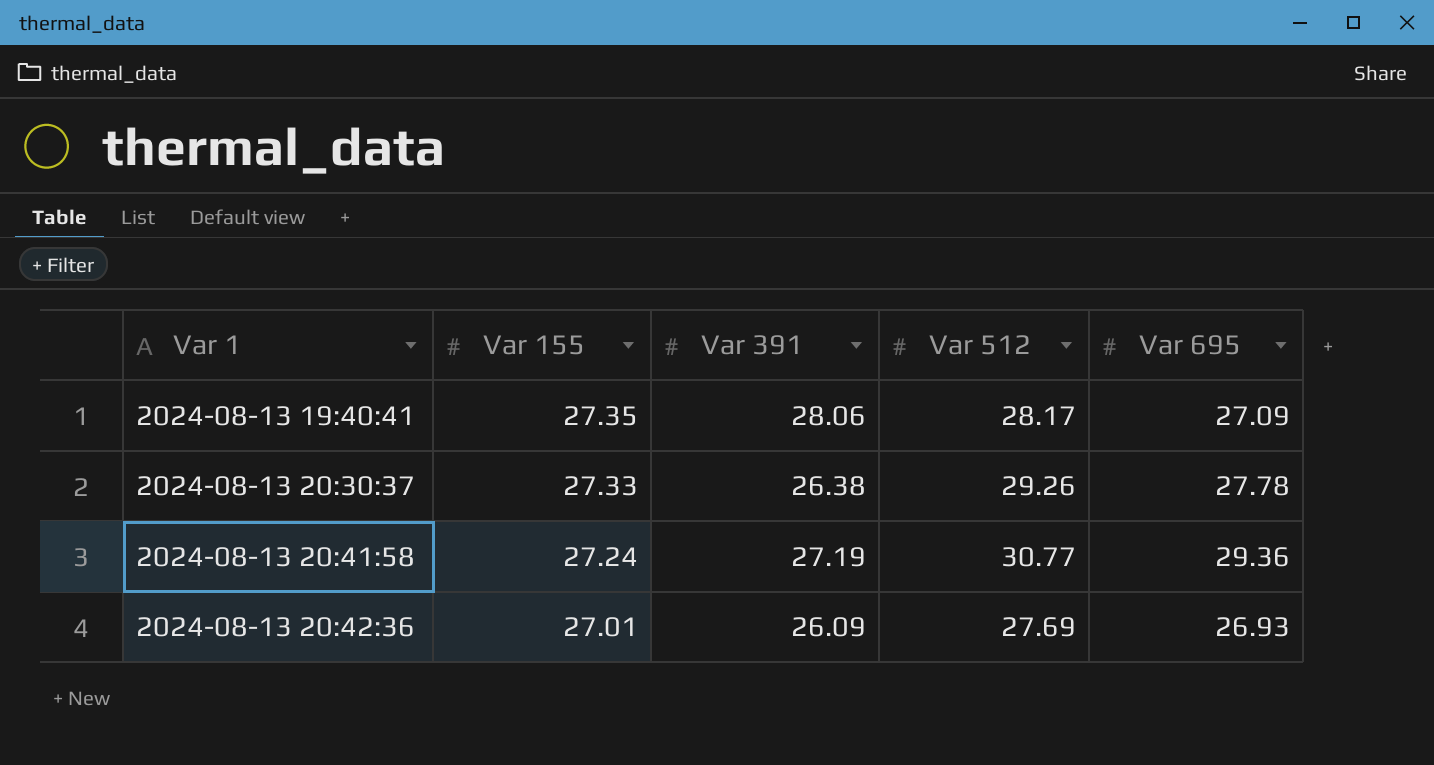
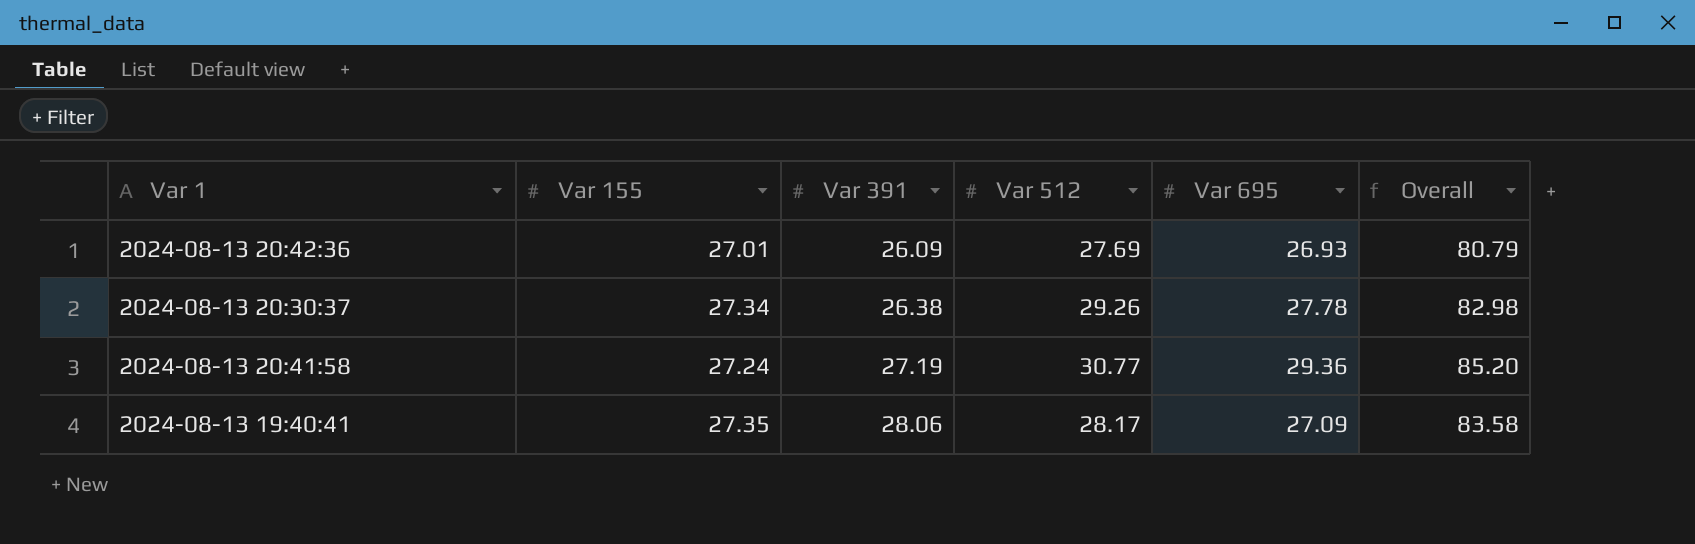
row order: Var 1 ascending -> Var 391 ascending
column Overall | formula: none -> [Var 155] + [Var 391] + [Var 512]
2024-08-13 20:30:37 | Var 155: 27.33 -> 27.34

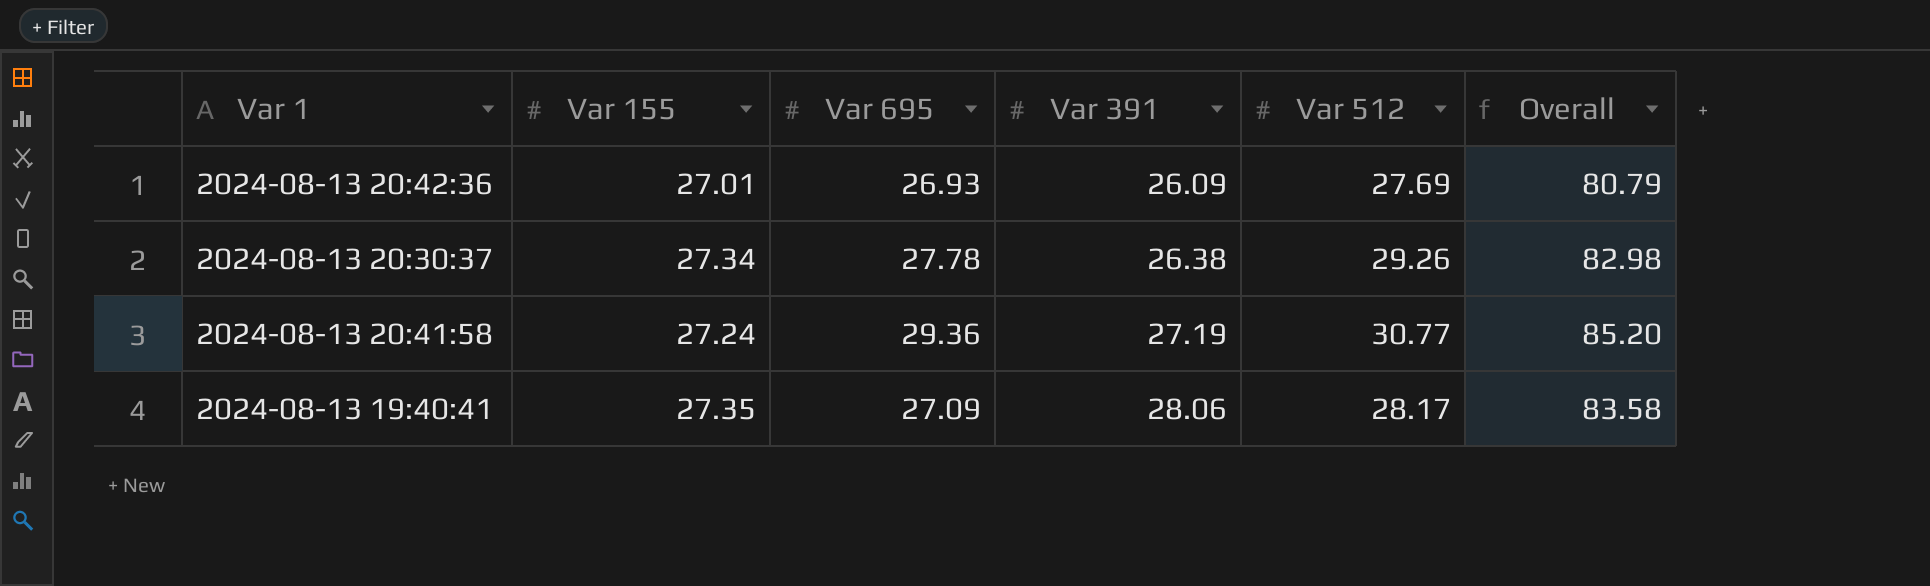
column Var 695 | position: 5 -> 3

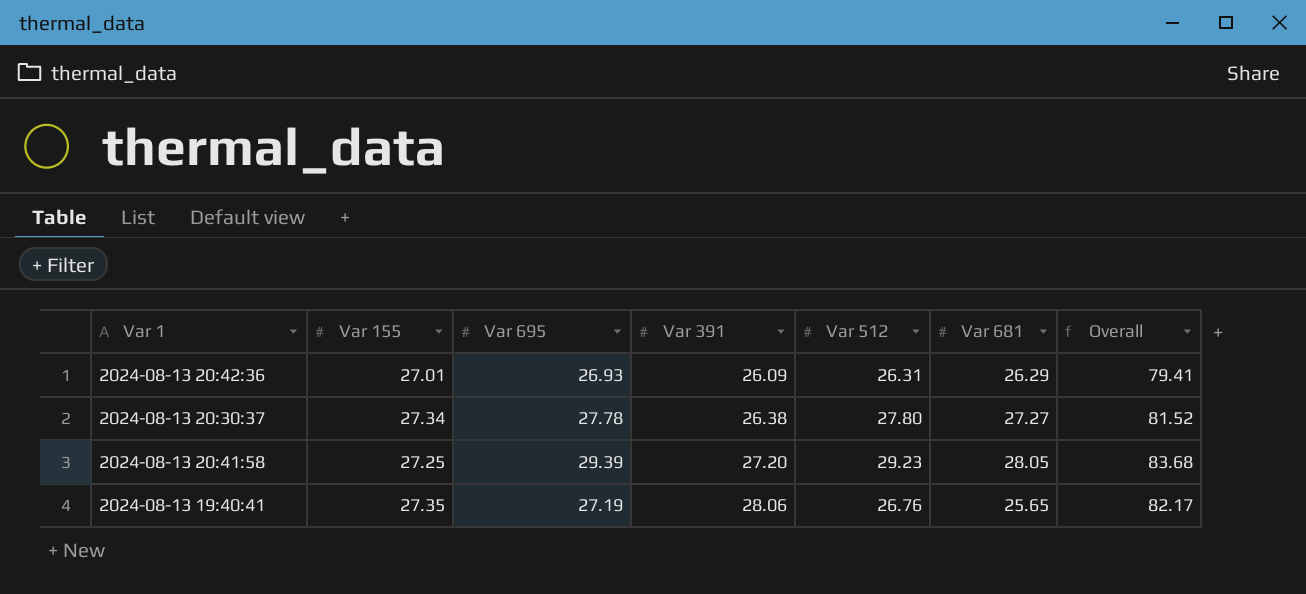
column Var 681 | position: none -> 6
2024-08-13 20:42:36 | Var 512: 27.69 -> 26.31
2024-08-13 20:42:36 | Overall: 80.79 -> 79.41
2024-08-13 20:30:37 | Var 512: 29.26 -> 27.80
2024-08-13 20:30:37 | Overall: 82.98 -> 81.52
2024-08-13 20:41:58 | Var 155: 27.24 -> 27.25
2024-08-13 20:41:58 | Var 695: 29.36 -> 29.39
2024-08-13 20:41:58 | Var 391: 27.19 -> 27.20
2024-08-13 20:41:58 | Var 512: 30.77 -> 29.23
2024-08-13 20:41:58 | Overall: 85.20 -> 83.68
2024-08-13 19:40:41 | Var 695: 27.09 -> 27.19
2024-08-13 19:40:41 | Var 512: 28.17 -> 26.76
2024-08-13 19:40:41 | Overall: 83.58 -> 82.17

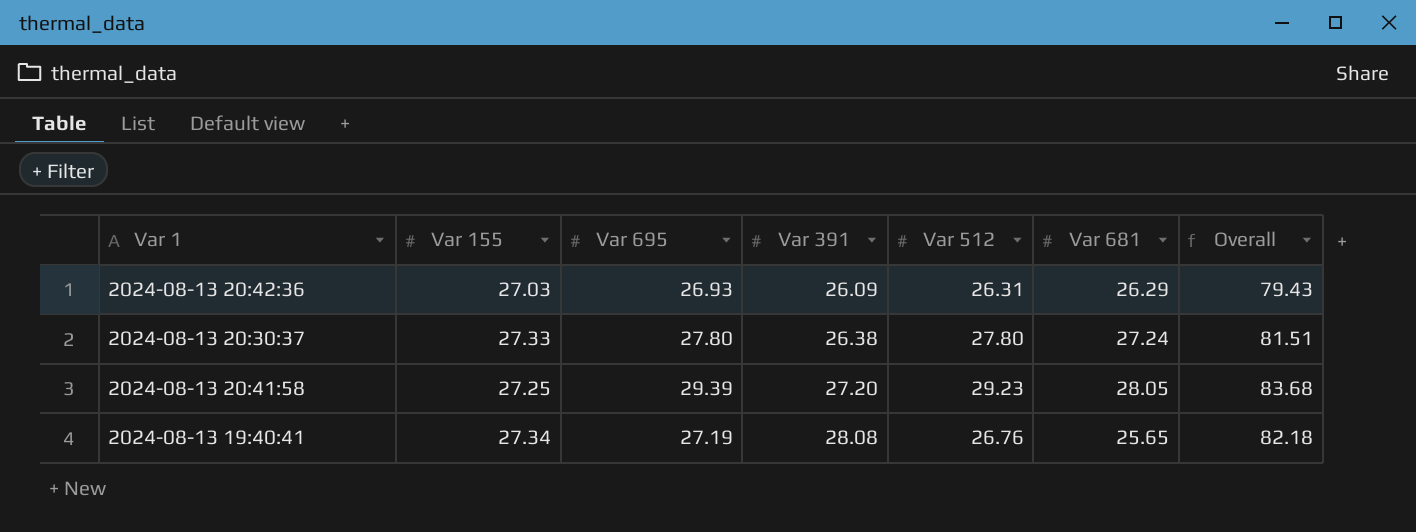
2024-08-13 20:42:36 | Var 155: 27.01 -> 27.03
2024-08-13 20:42:36 | Overall: 79.41 -> 79.43
2024-08-13 20:30:37 | Var 155: 27.34 -> 27.33
2024-08-13 20:30:37 | Var 695: 27.78 -> 27.80
2024-08-13 20:30:37 | Var 681: 27.27 -> 27.24
2024-08-13 20:30:37 | Overall: 81.52 -> 81.51
2024-08-13 19:40:41 | Var 155: 27.35 -> 27.34
2024-08-13 19:40:41 | Var 391: 28.06 -> 28.08
2024-08-13 19:40:41 | Overall: 82.17 -> 82.18

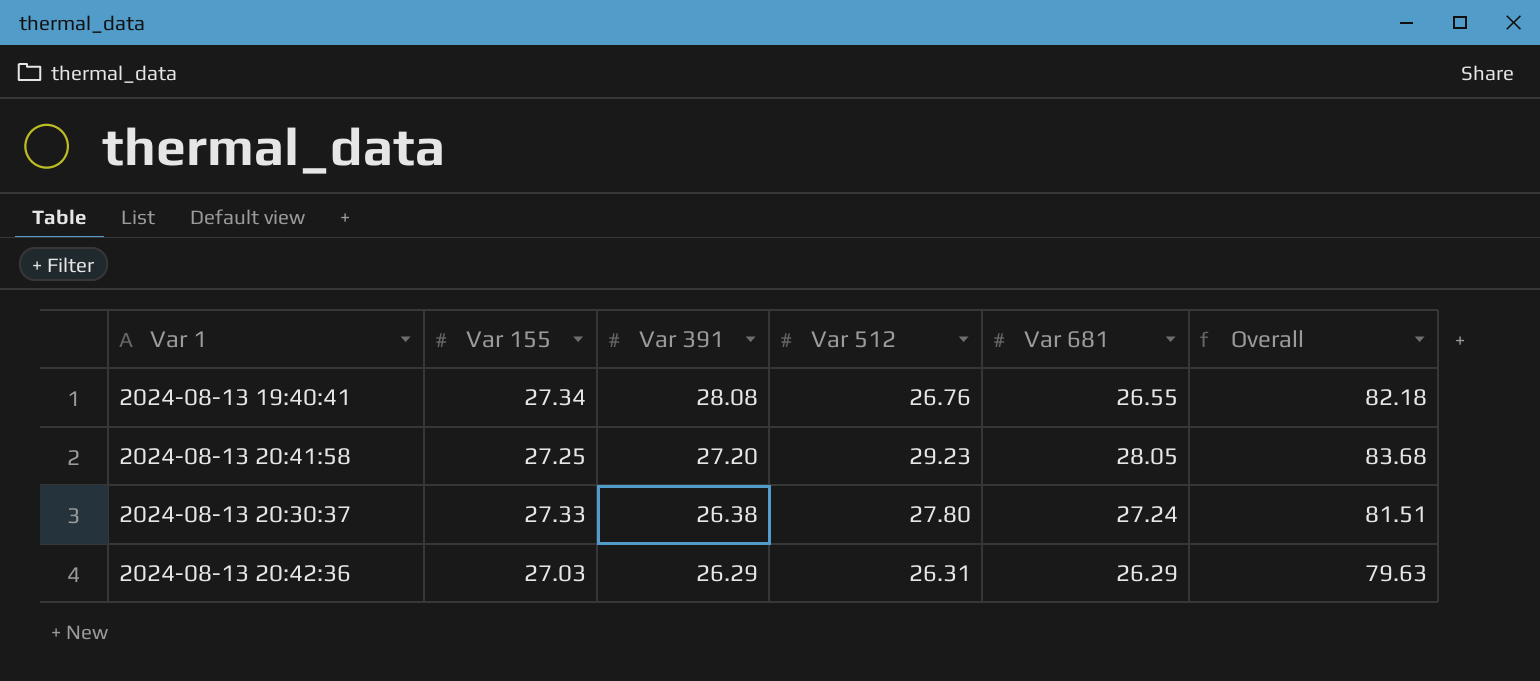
row order: Var 391 ascending -> Var 391 descending
column Var 695 | position: 3 -> none
2024-08-13 19:40:41 | Var 681: 25.65 -> 26.55
2024-08-13 20:42:36 | Var 391: 26.09 -> 26.29
2024-08-13 20:42:36 | Overall: 79.43 -> 79.63

